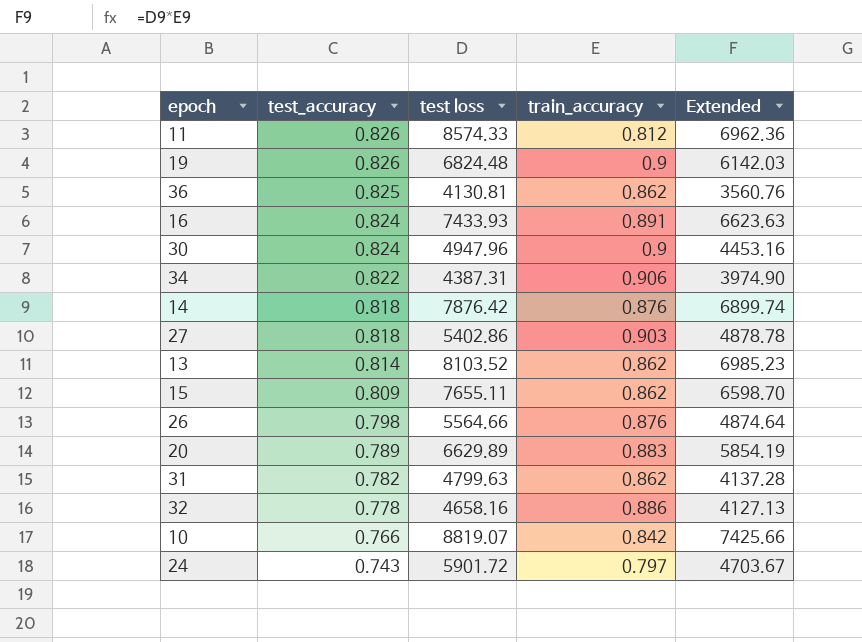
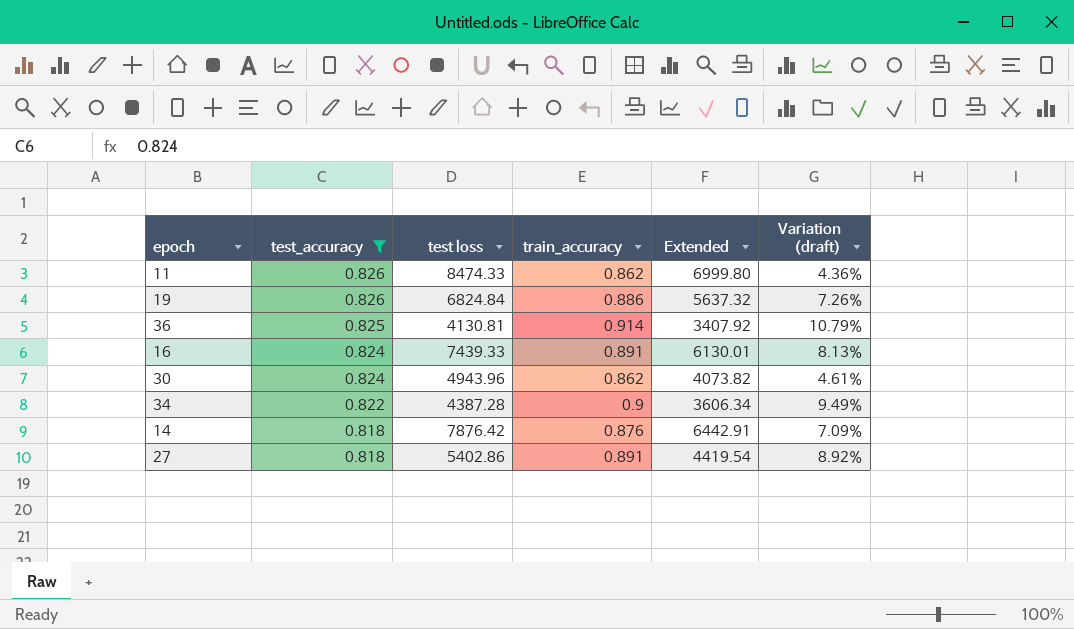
filter: none -> test_accuracy >= 0.818
column Extended | formula: [test loss] * [train_accuracy] -> [test_accuracy] * [test loss]
column Variation (draft) | formula: none -> ([train_accuracy] - [test_accuracy]) / [test_accuracy]
11 | test loss: 8574.33 -> 8474.33
11 | train_accuracy: 0.812 -> 0.862
19 | test loss: 6824.48 -> 6824.84
19 | train_accuracy: 0.9 -> 0.886
36 | train_accuracy: 0.862 -> 0.914
16 | test loss: 7433.93 -> 7439.33
30 | test loss: 4947.96 -> 4943.96
30 | train_accuracy: 0.9 -> 0.862
34 | test loss: 4387.31 -> 4387.28
34 | train_accuracy: 0.906 -> 0.9
27 | train_accuracy: 0.903 -> 0.891

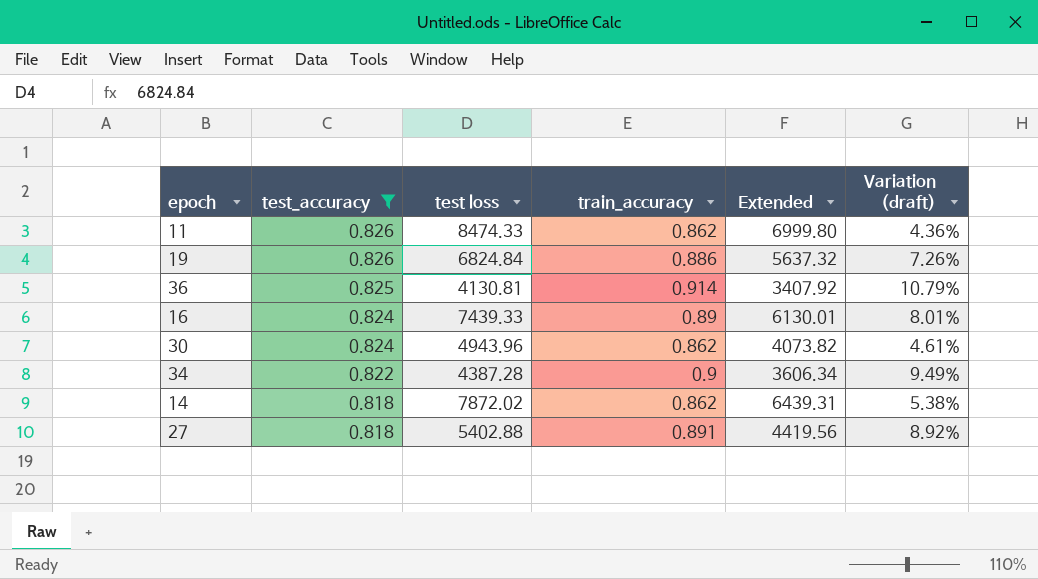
16 | train_accuracy: 0.891 -> 0.89
16 | Variation (draft): 8.13% -> 8.01%
14 | test loss: 7876.42 -> 7872.02
14 | train_accuracy: 0.876 -> 0.862
14 | Extended: 6442.91 -> 6439.31
14 | Variation (draft): 7.09% -> 5.38%
27 | test loss: 5402.86 -> 5402.88
27 | Extended: 4419.54 -> 4419.56

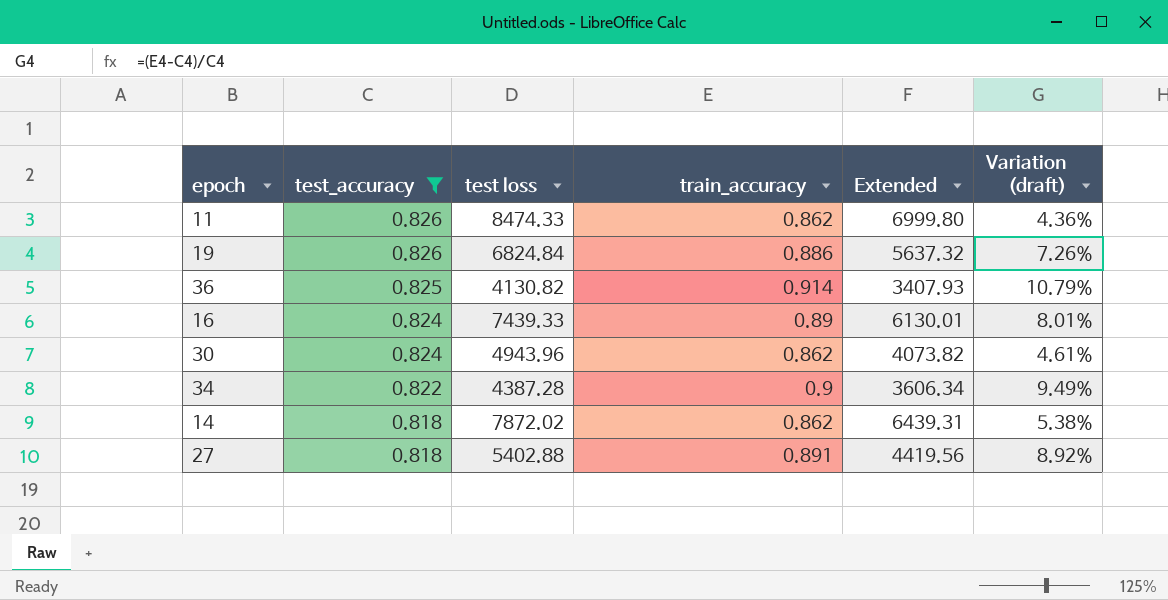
36 | test loss: 4130.81 -> 4130.82
36 | Extended: 3407.92 -> 3407.93

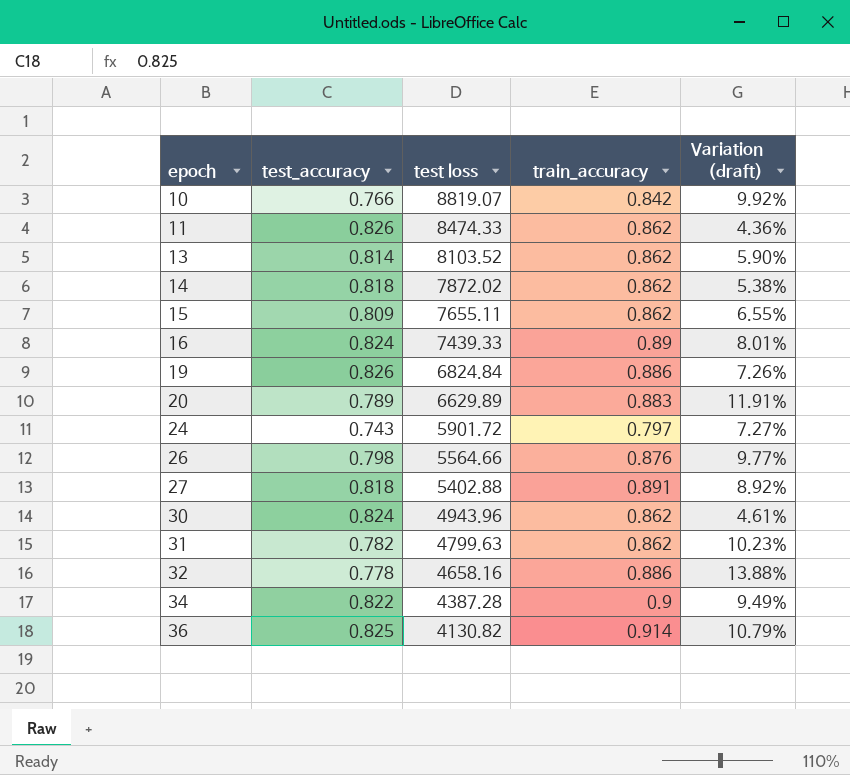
filter: test_accuracy >= 0.818 -> none
row order: test_accuracy descending -> epoch ascending
column Extended | formula: [test_accuracy] * [test loss] -> none

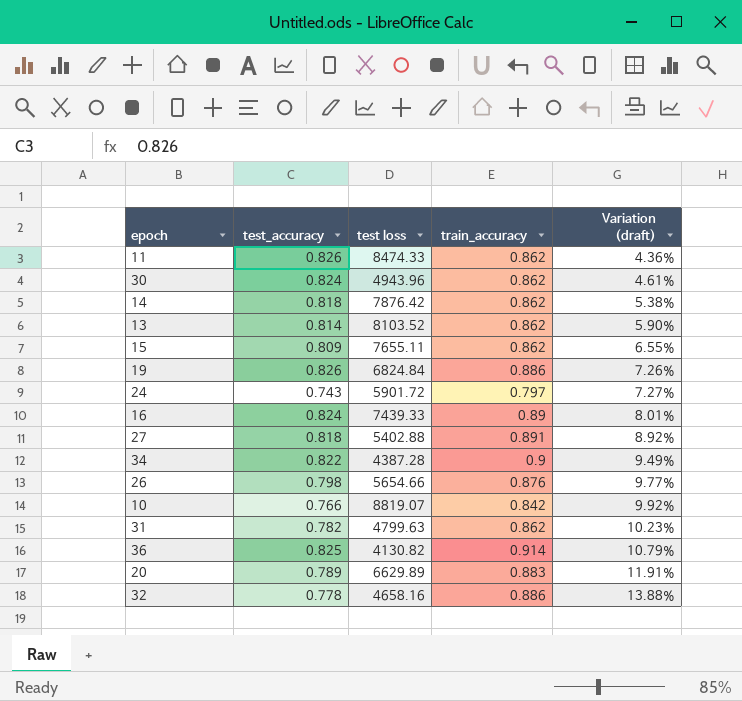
row order: epoch ascending -> Variation (draft) ascending
14 | test loss: 7872.02 -> 7876.42
26 | test loss: 5564.66 -> 5654.66

